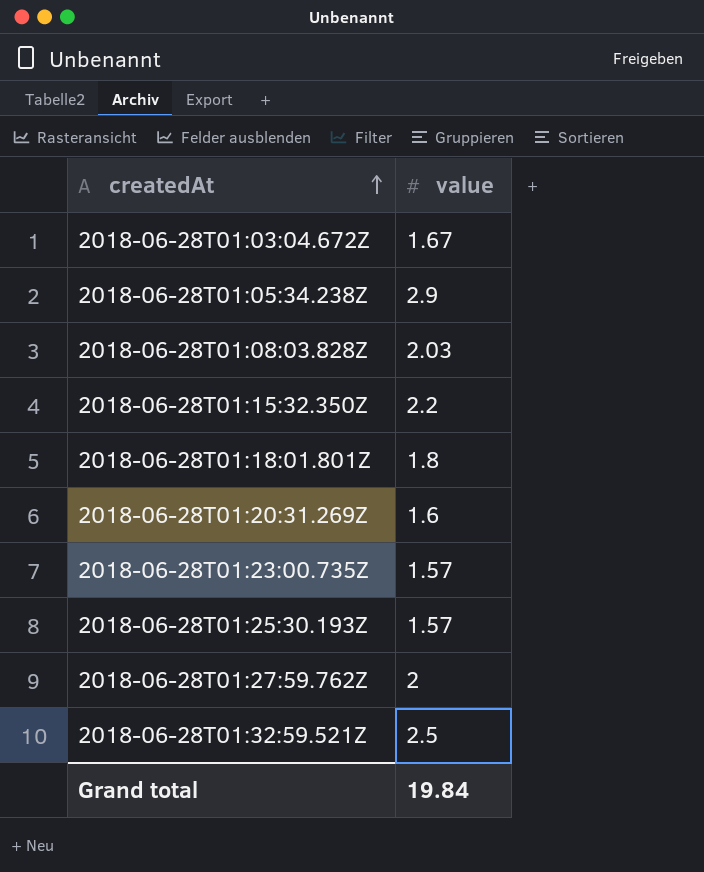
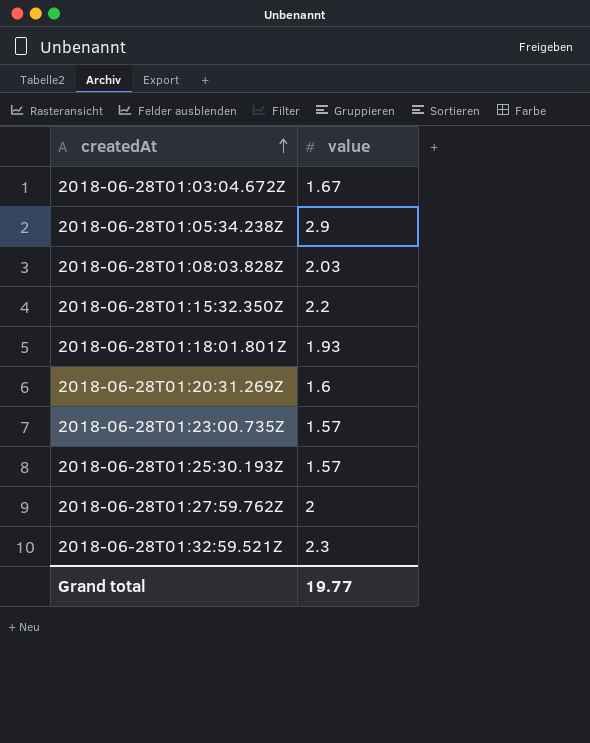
2018-06-28T01:18:01.801Z | value: 1.8 -> 1.93
2018-06-28T01:32:59.521Z | value: 2.5 -> 2.3
Grand total | value: 19.84 -> 19.77

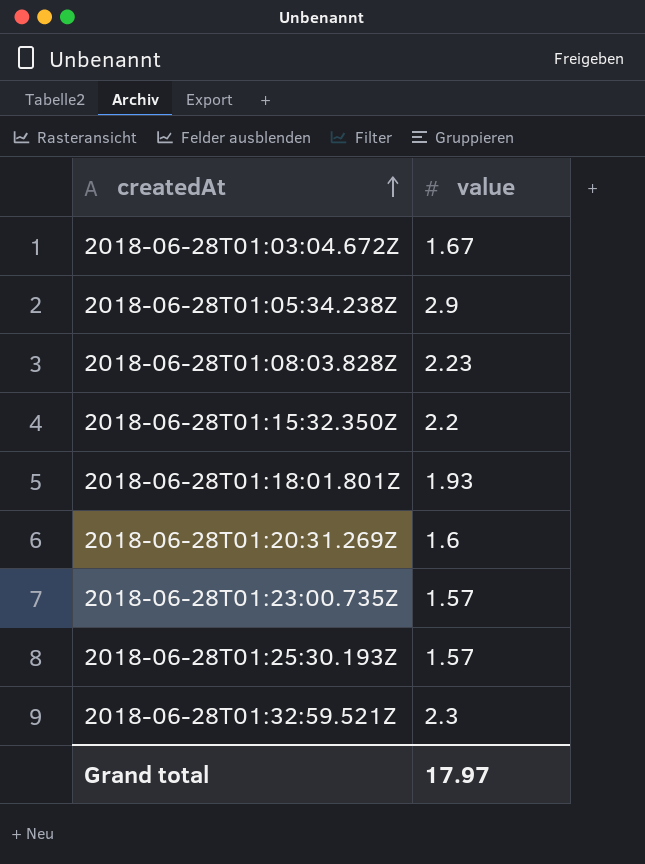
row 2018-06-28T01:27:59.762Z: 2 -> none
2018-06-28T01:08:03.828Z | value: 2.03 -> 2.23
Grand total | value: 19.77 -> 17.97

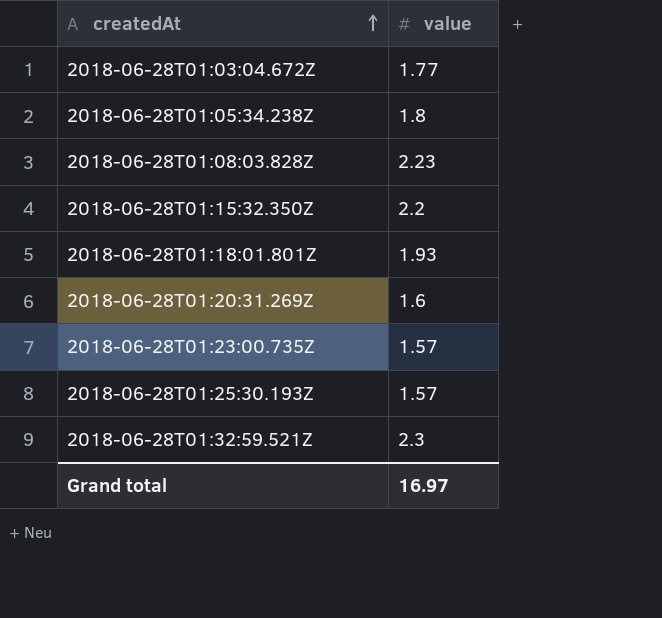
2018-06-28T01:03:04.672Z | value: 1.67 -> 1.77
2018-06-28T01:05:34.238Z | value: 2.9 -> 1.8
Grand total | value: 17.97 -> 16.97

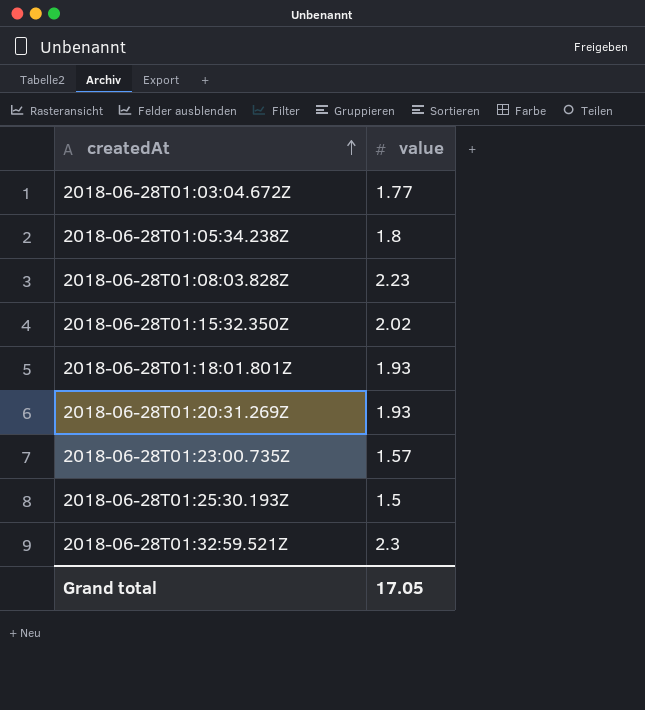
2018-06-28T01:15:32.350Z | value: 2.2 -> 2.02
2018-06-28T01:20:31.269Z | value: 1.6 -> 1.93
2018-06-28T01:25:30.193Z | value: 1.57 -> 1.5
Grand total | value: 16.97 -> 17.05

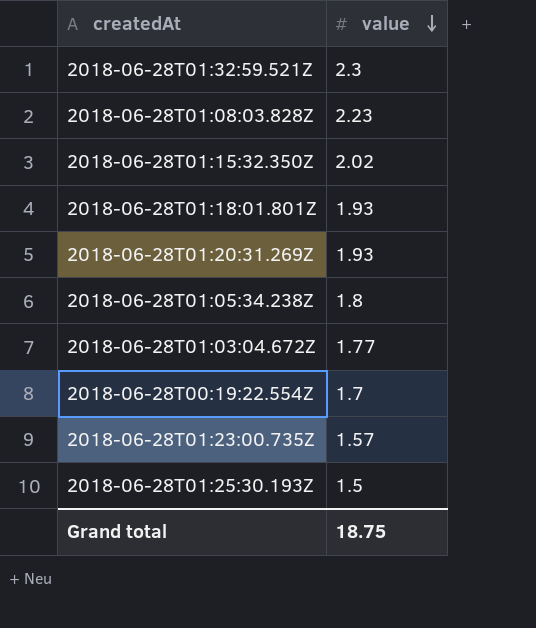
row order: createdAt ascending -> value descending
row 2018-06-28T00:19:22.554Z: none -> 1.7
Grand total | value: 17.05 -> 18.75

